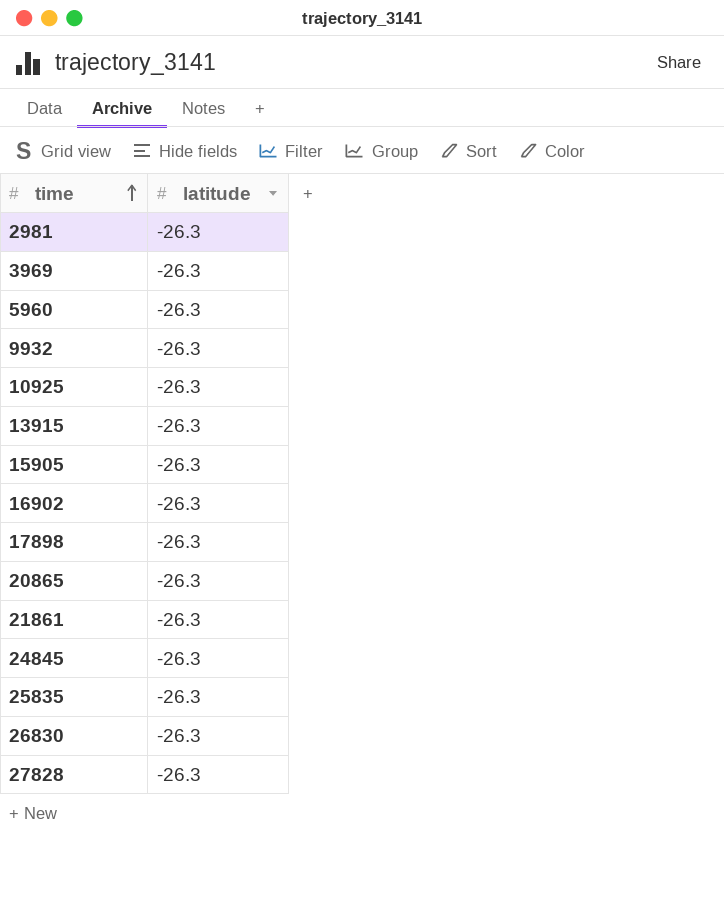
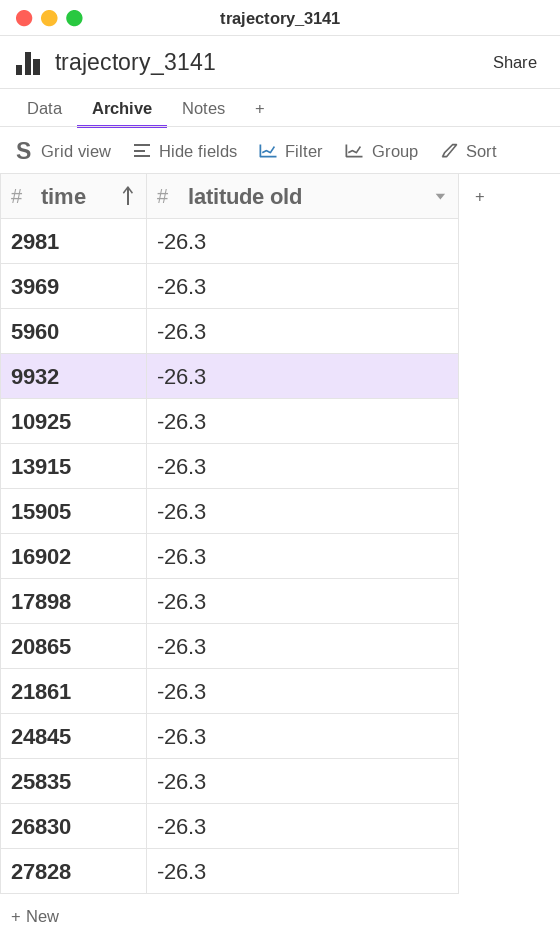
column name: latitude -> latitude old

